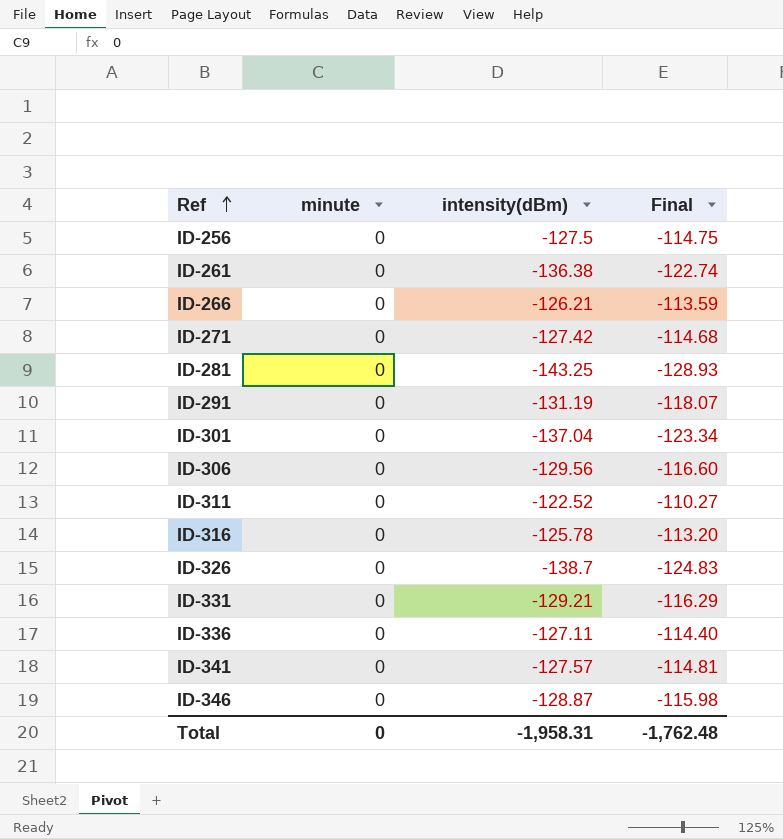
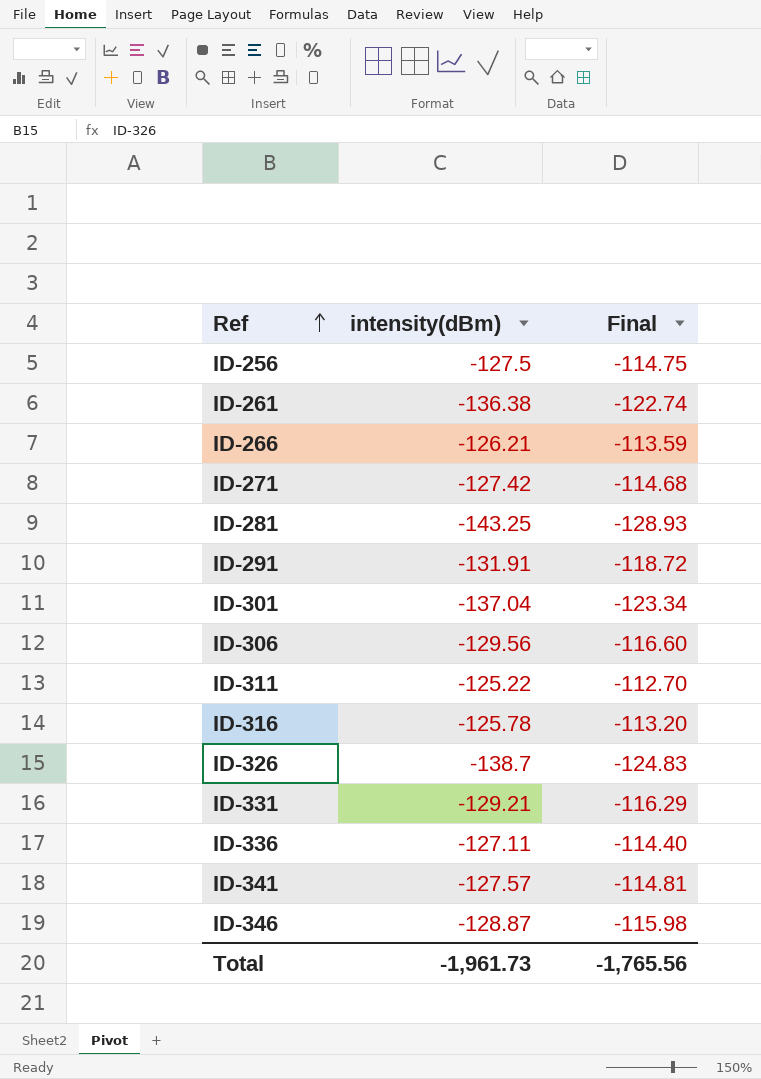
column minute | position: 2 -> none
ID-291 | intensity(dBm): -131.19 -> -131.91
ID-291 | Final: -118.07 -> -118.72
ID-311 | intensity(dBm): -122.52 -> -125.22
ID-311 | Final: -110.27 -> -112.70
Total | intensity(dBm): -1,958.31 -> -1,961.73
Total | Final: -1,762.48 -> -1,765.56

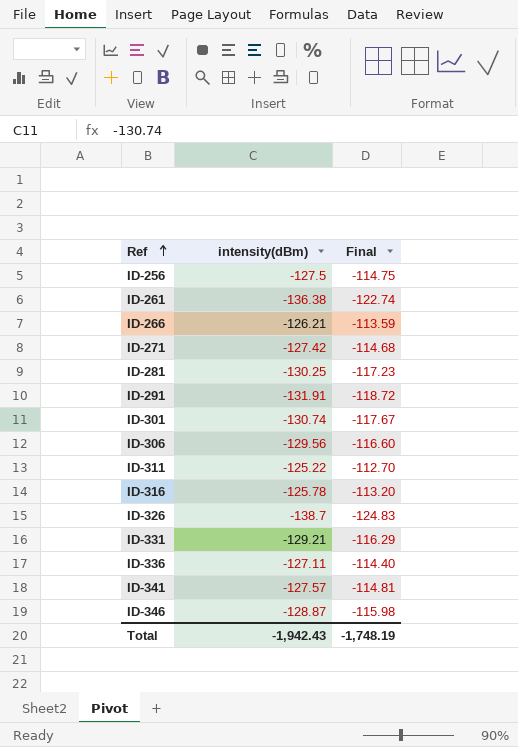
ID-281 | intensity(dBm): -143.25 -> -130.25
ID-281 | Final: -128.93 -> -117.23
ID-301 | intensity(dBm): -137.04 -> -130.74
ID-301 | Final: -123.34 -> -117.67
Total | intensity(dBm): -1,961.73 -> -1,942.43
Total | Final: -1,765.56 -> -1,748.19

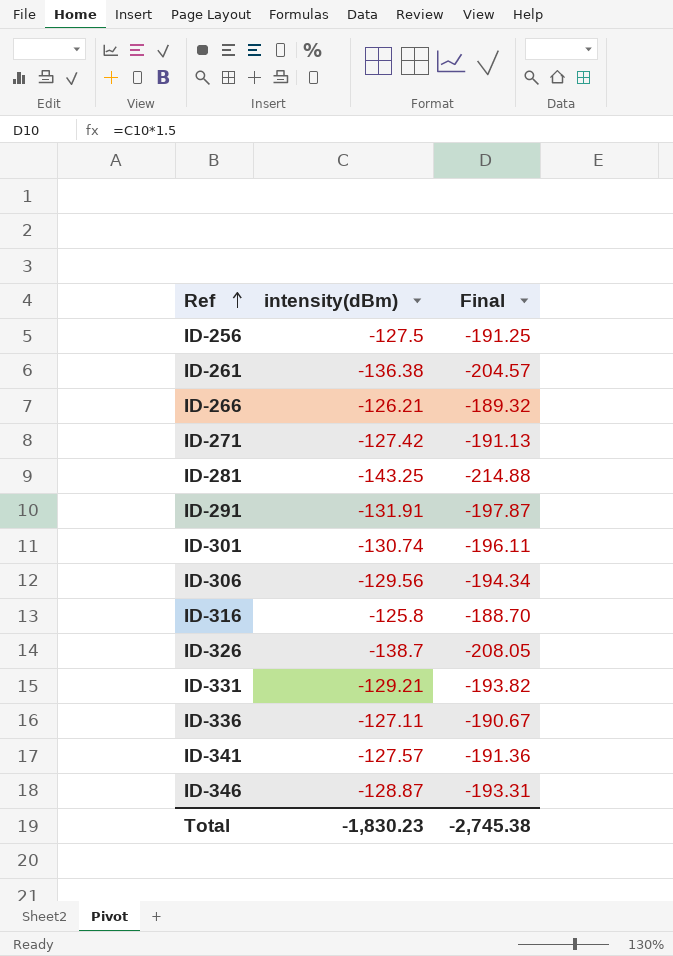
column Final | formula: [intensity(dBm)] * 0.9 -> [intensity(dBm)] * 1.5
row ID-311: -125.22 | -112.70 -> none
ID-281 | intensity(dBm): -130.25 -> -143.25
ID-316 | intensity(dBm): -125.78 -> -125.8
Total | intensity(dBm): -1,942.43 -> -1,830.23
Total | Final: -1,748.19 -> -2,745.38

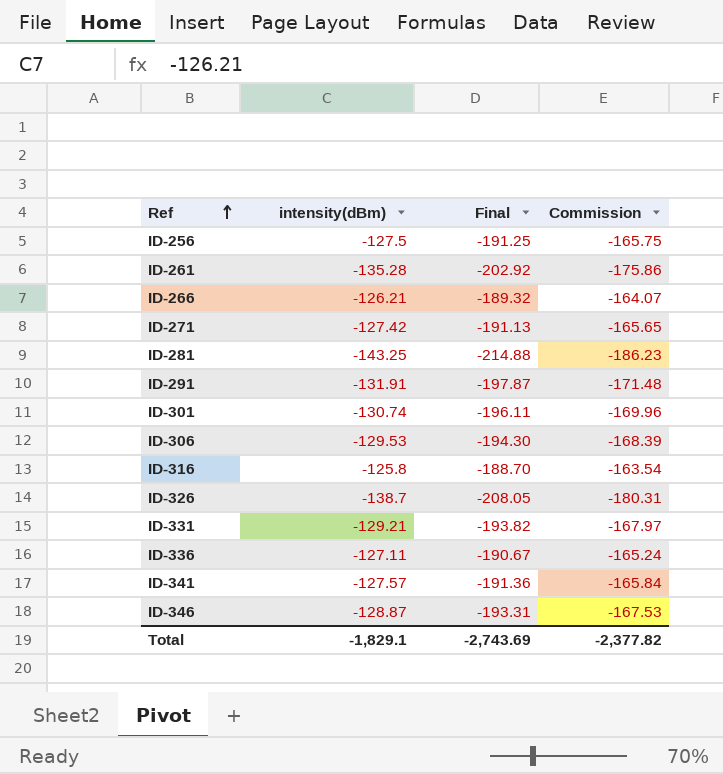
column Commission | formula: none -> [intensity(dBm)] * 1.3
ID-261 | intensity(dBm): -136.38 -> -135.28
ID-261 | Final: -204.57 -> -202.92
ID-306 | intensity(dBm): -129.56 -> -129.53
ID-306 | Final: -194.34 -> -194.30
Total | intensity(dBm): -1,830.23 -> -1,829.1
Total | Final: -2,745.38 -> -2,743.69

